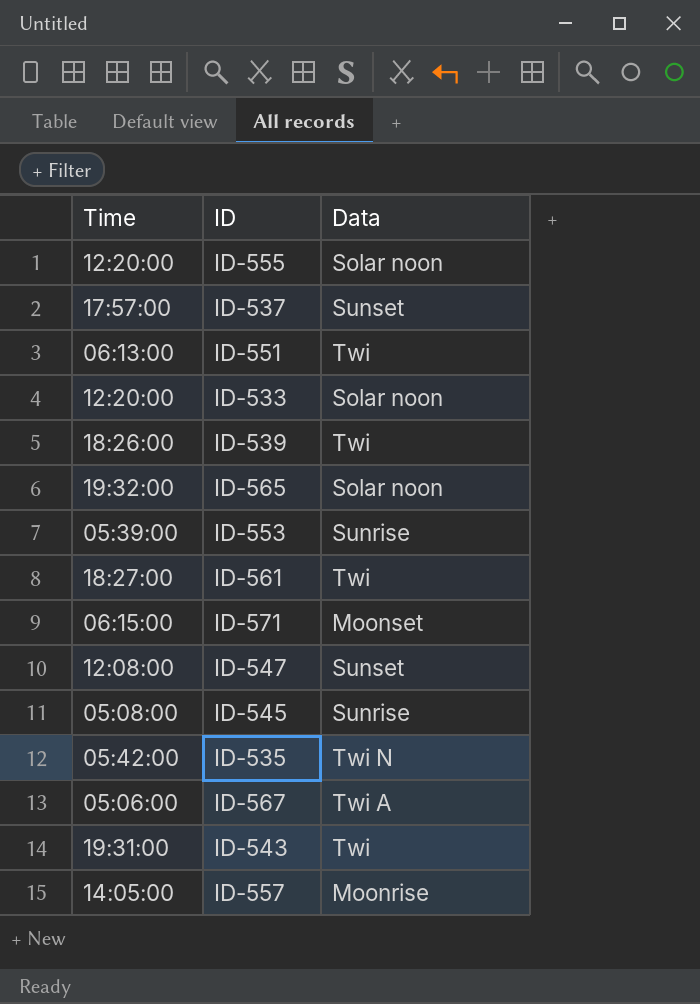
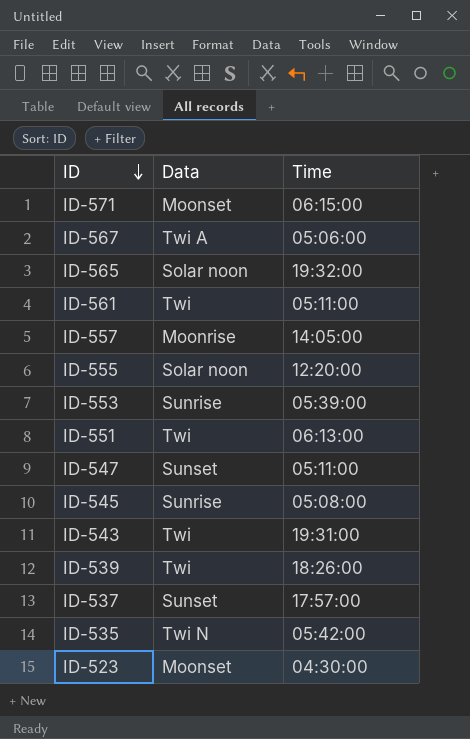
row order: none -> ID descending
column Time | position: 1 -> 3
row ID-533: 12:20:00 | Solar noon -> none
ID-561 | Time: 18:27:00 -> 05:11:00
ID-547 | Time: 12:08:00 -> 05:11:00
row ID-523: none -> Moonset | 04:30:00

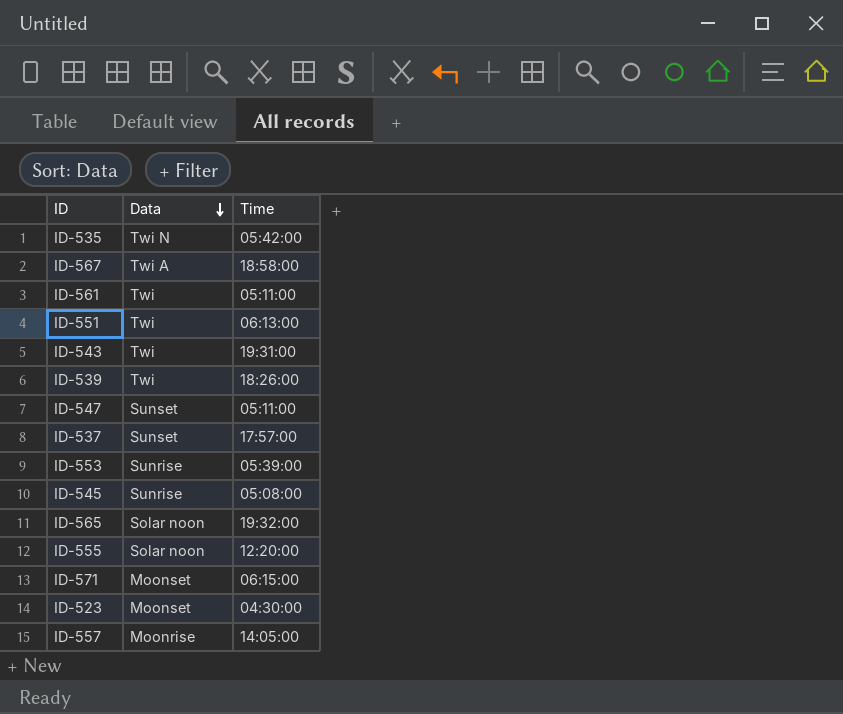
row order: ID descending -> Data descending
ID-567 | Time: 05:06:00 -> 18:58:00

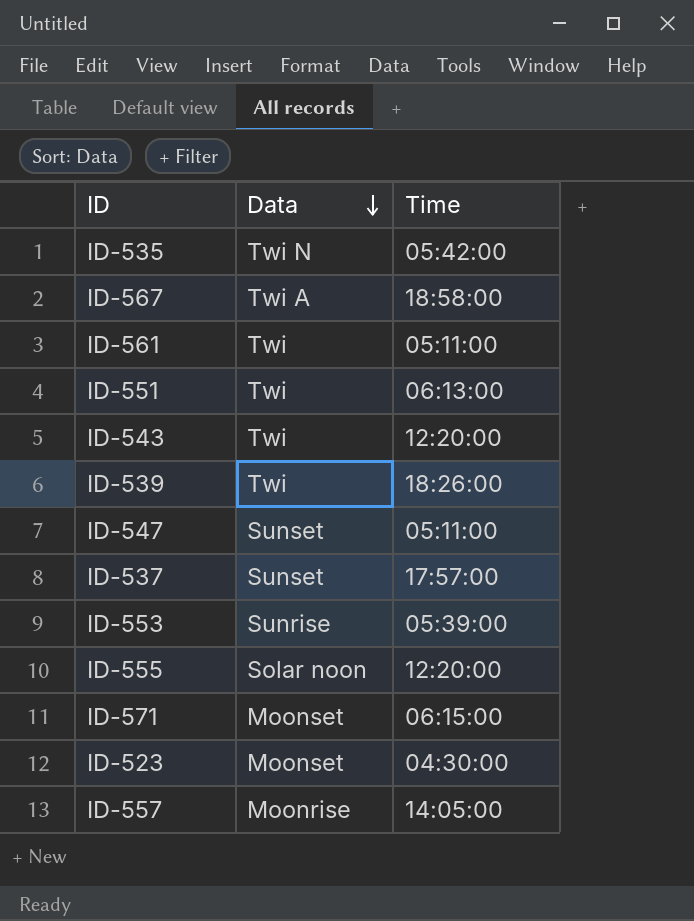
row ID-545: Sunrise | 05:08:00 -> none
row ID-565: Solar noon | 19:32:00 -> none
ID-543 | Time: 19:31:00 -> 12:20:00

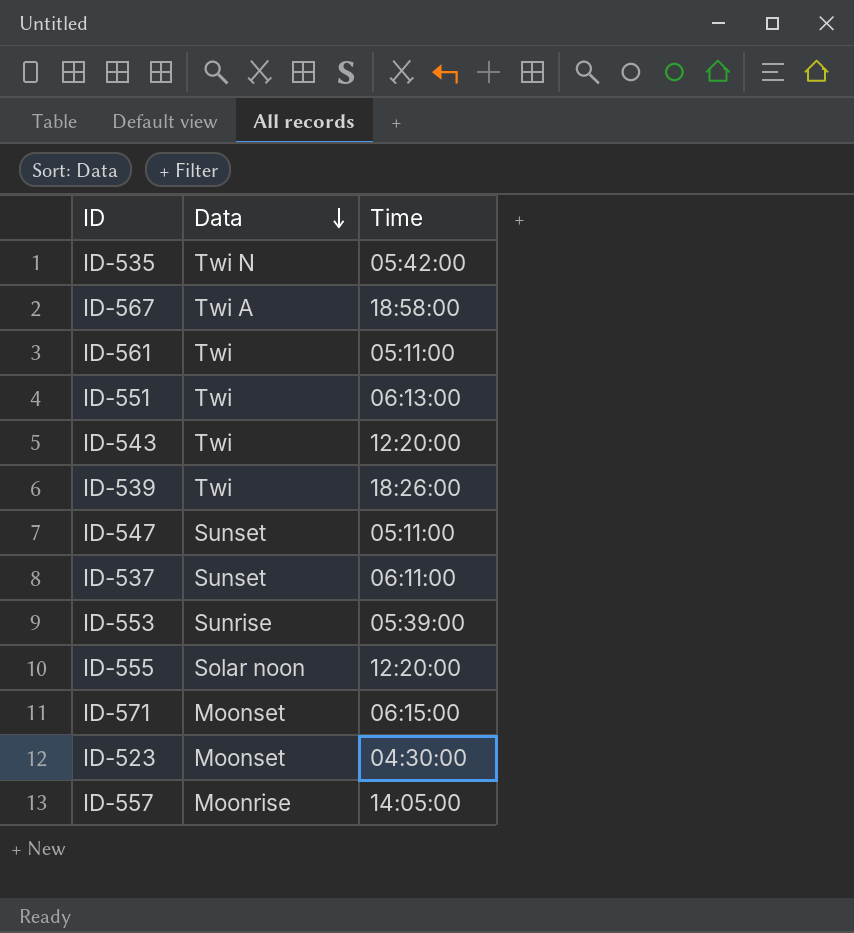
ID-537 | Time: 17:57:00 -> 06:11:00

